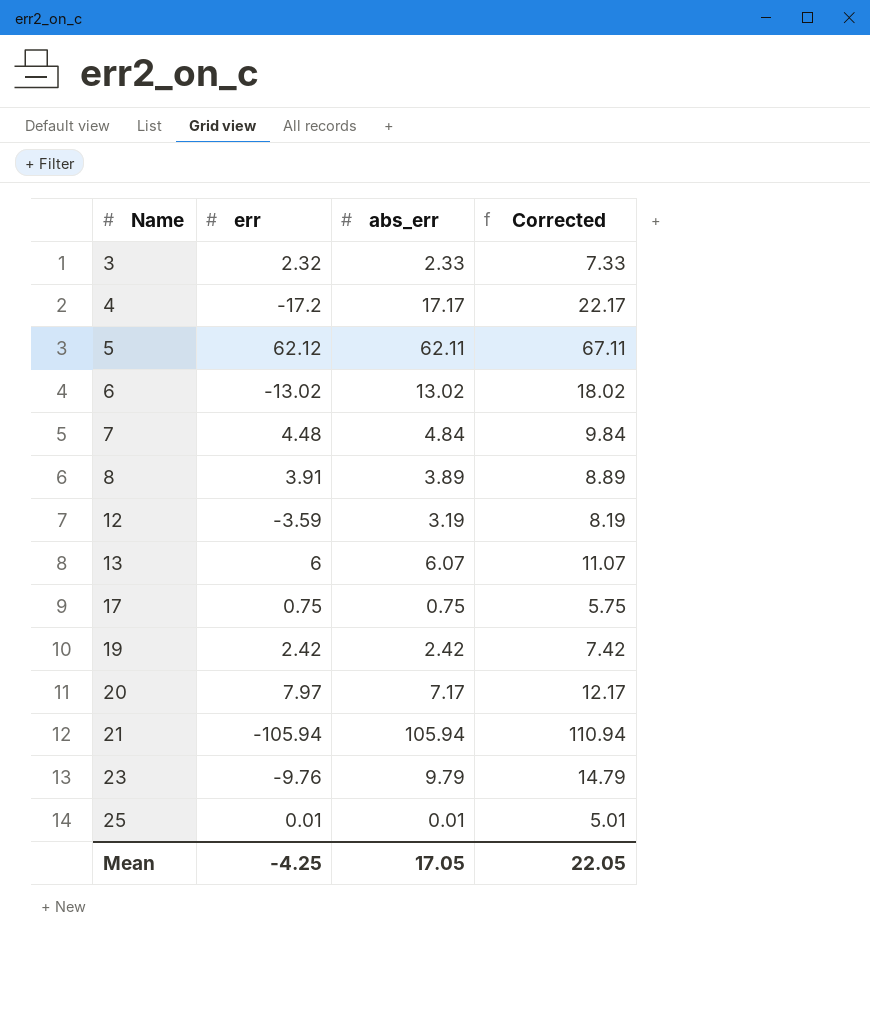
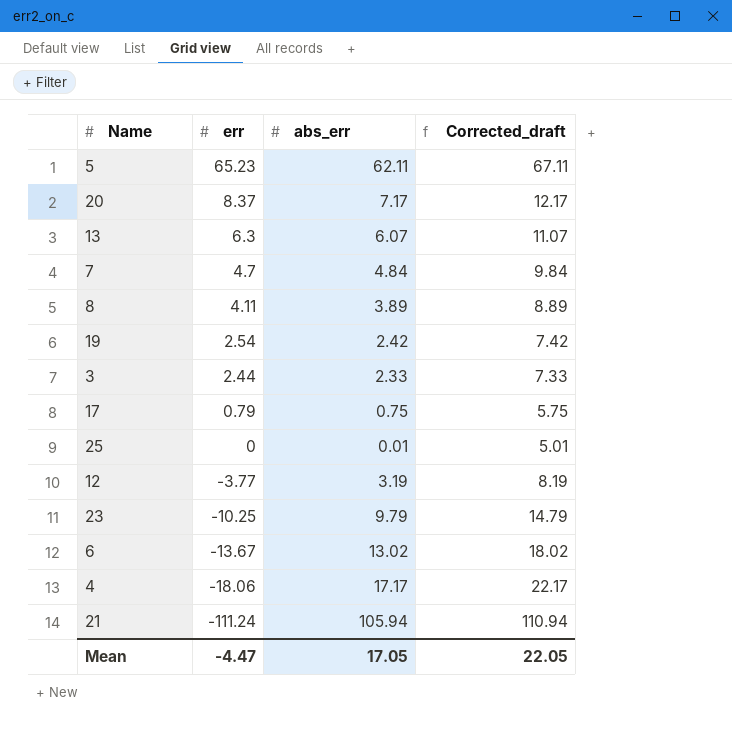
row order: Name ascending -> err descending
column name: Corrected -> Corrected_draft
5 | err: 62.12 -> 65.23
20 | err: 7.97 -> 8.37
13 | err: 6 -> 6.3
7 | err: 4.48 -> 4.7
8 | err: 3.91 -> 4.11
19 | err: 2.42 -> 2.54
3 | err: 2.32 -> 2.44
17 | err: 0.75 -> 0.79
25 | err: 0.01 -> 0
12 | err: -3.59 -> -3.77
23 | err: -9.76 -> -10.25
6 | err: -13.02 -> -13.67
4 | err: -17.2 -> -18.06
21 | err: -105.94 -> -111.24
Mean | err: -4.25 -> -4.47

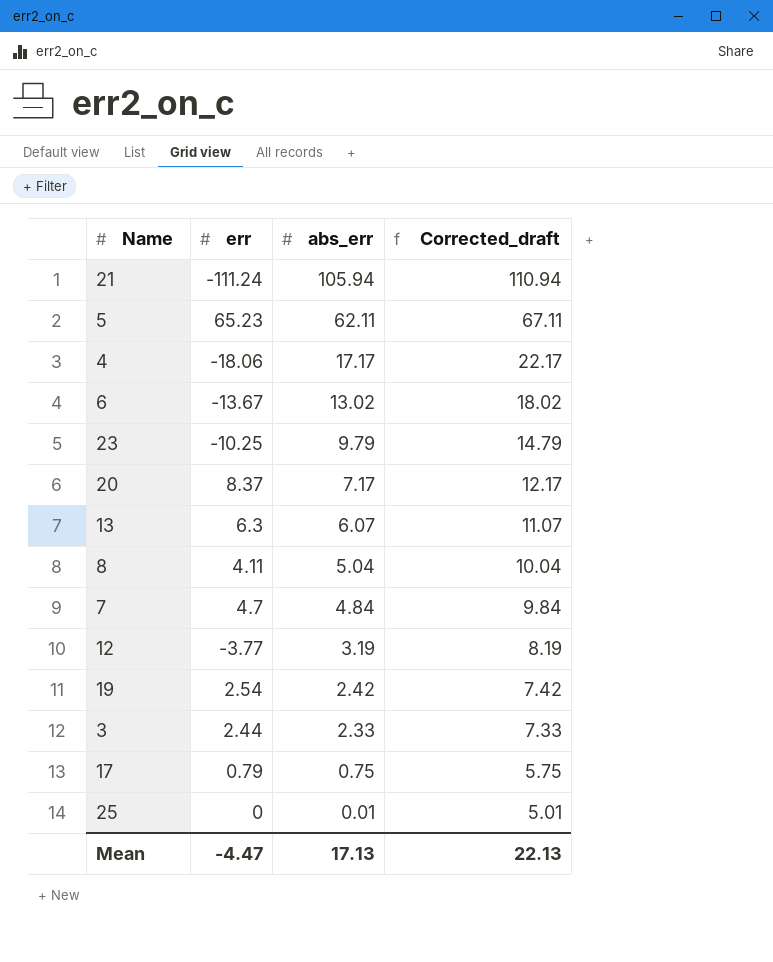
row order: err descending -> abs_err descending
8 | abs_err: 3.89 -> 5.04
8 | Corrected_draft: 8.89 -> 10.04
Mean | abs_err: 17.05 -> 17.13
Mean | Corrected_draft: 22.05 -> 22.13

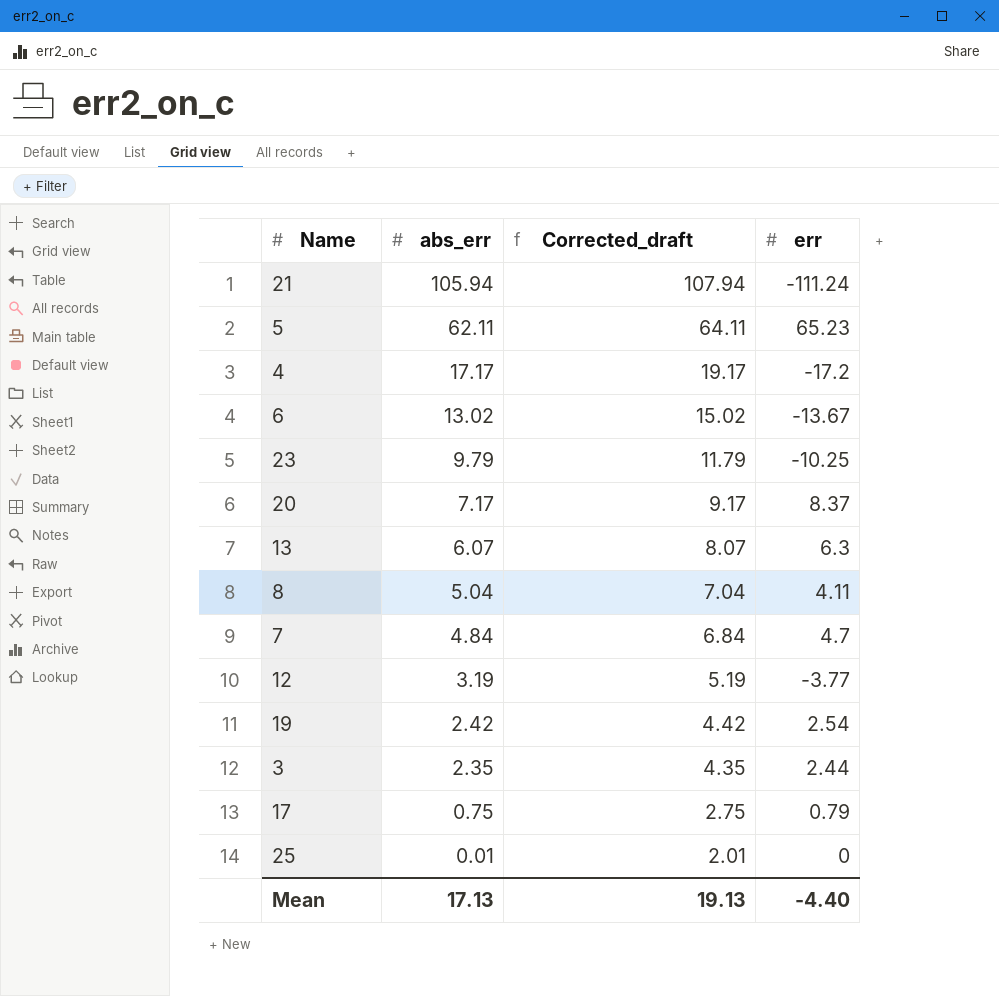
column Corrected_draft | formula: [abs_err] + 5 -> [abs_err] + 2
column err | position: 2 -> 4
4 | err: -18.06 -> -17.2
3 | abs_err: 2.33 -> 2.35
Mean | Corrected_draft: 22.13 -> 19.13
Mean | err: -4.47 -> -4.40

